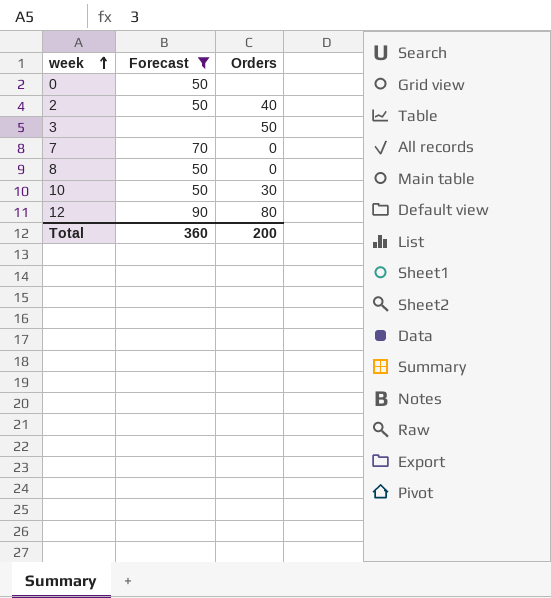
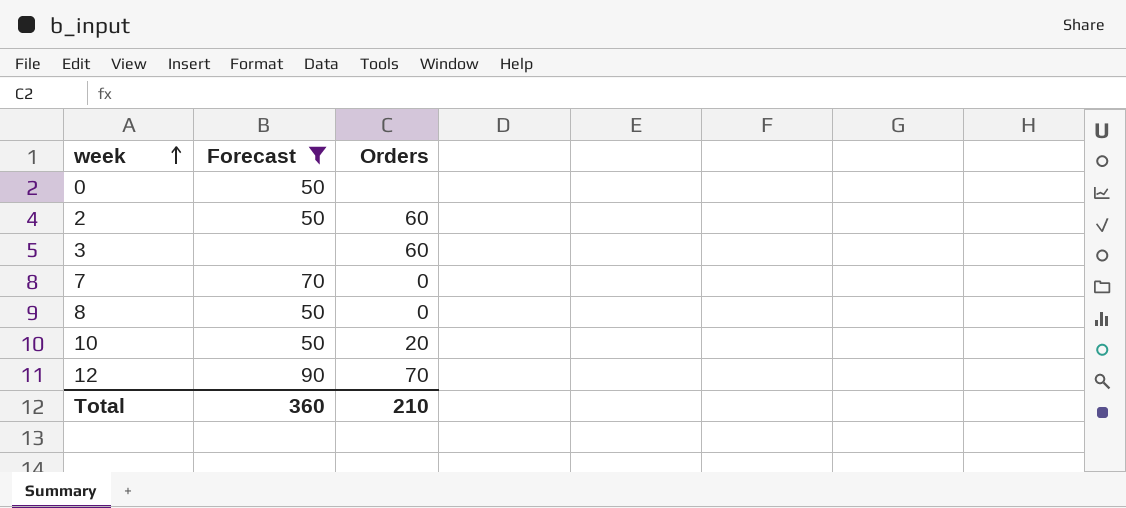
2 | Orders: 40 -> 60
3 | Orders: 50 -> 60
10 | Orders: 30 -> 20
12 | Orders: 80 -> 70
Total | Orders: 200 -> 210

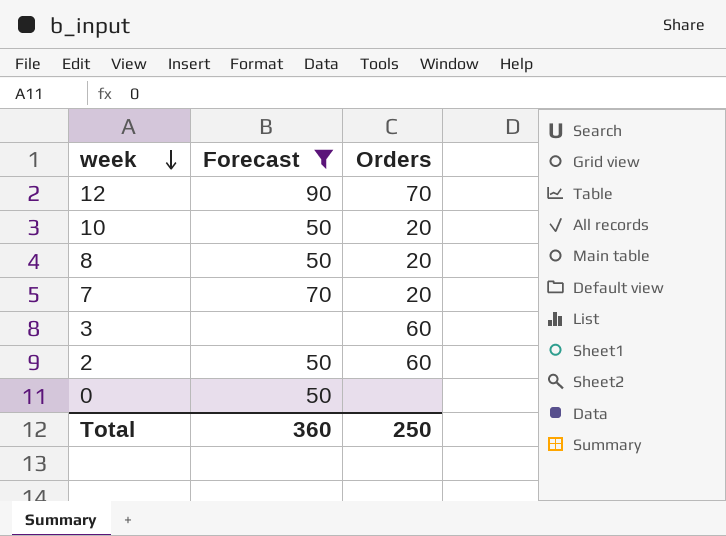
row order: week ascending -> week descending
8 | Orders: 0 -> 20
7 | Orders: 0 -> 20
Total | Orders: 210 -> 250

